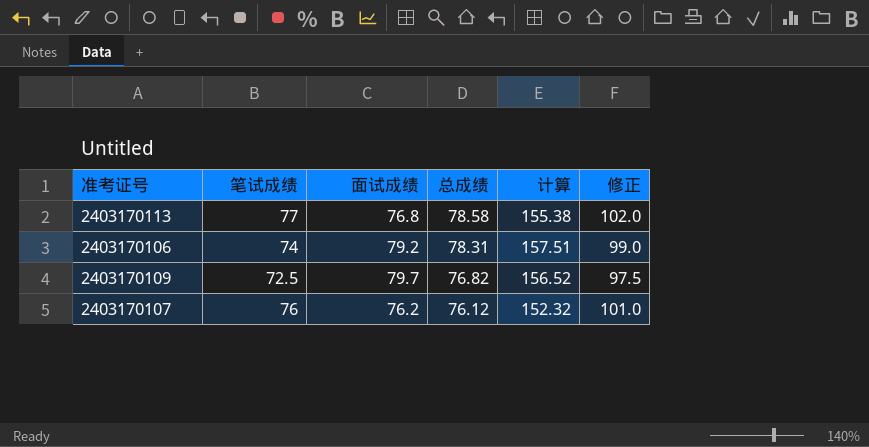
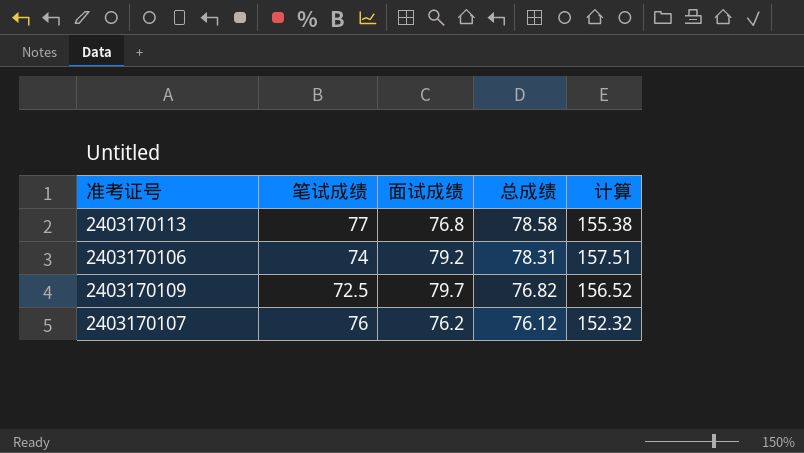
column 修正 | formula: [笔试成绩] + 25 -> none

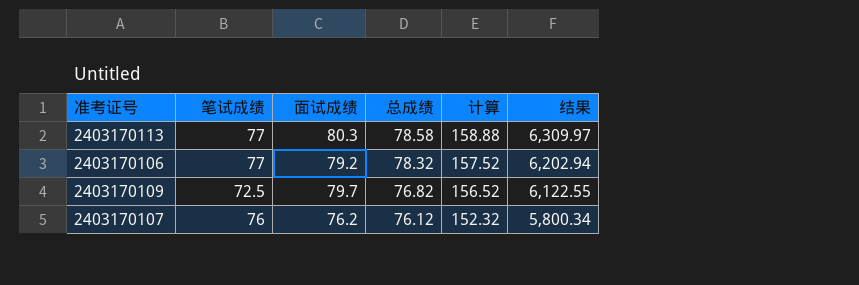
column 结果 | formula: none -> [面试成绩] * [总成绩]
2403170113 | 面试成绩: 76.8 -> 80.3
2403170113 | 计算: 155.38 -> 158.88
2403170106 | 笔试成绩: 74 -> 77
2403170106 | 总成绩: 78.31 -> 78.32
2403170106 | 计算: 157.51 -> 157.52

